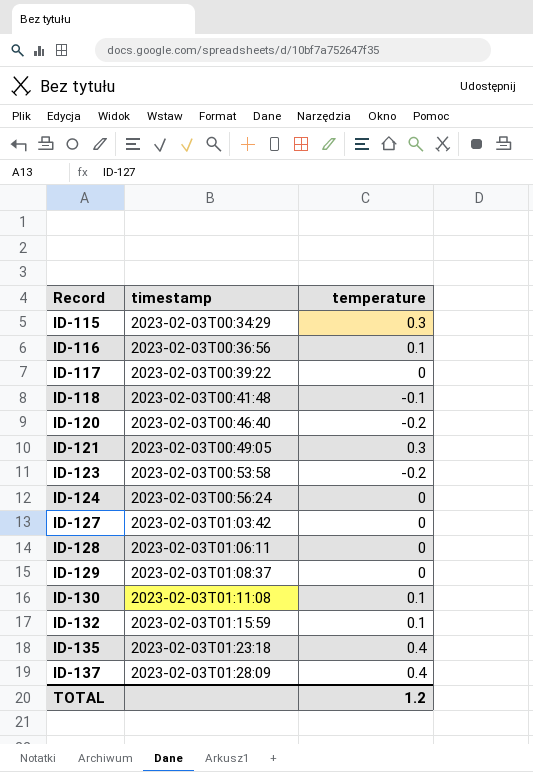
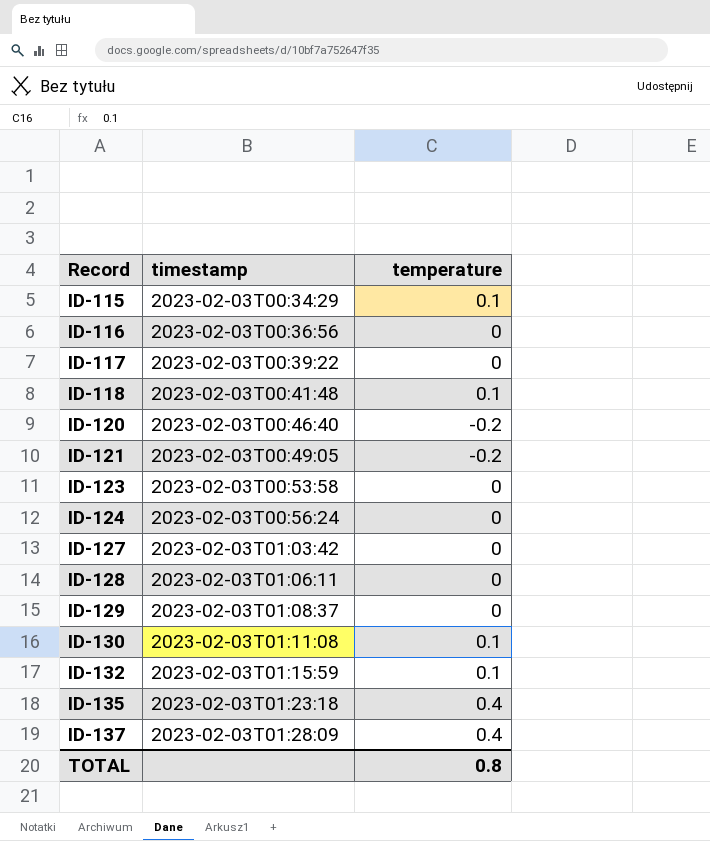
ID-115 | temperature: 0.3 -> 0.1
ID-116 | temperature: 0.1 -> 0
ID-118 | temperature: -0.1 -> 0.1
ID-121 | temperature: 0.3 -> -0.2
ID-123 | temperature: -0.2 -> 0
TOTAL | temperature: 1.2 -> 0.8

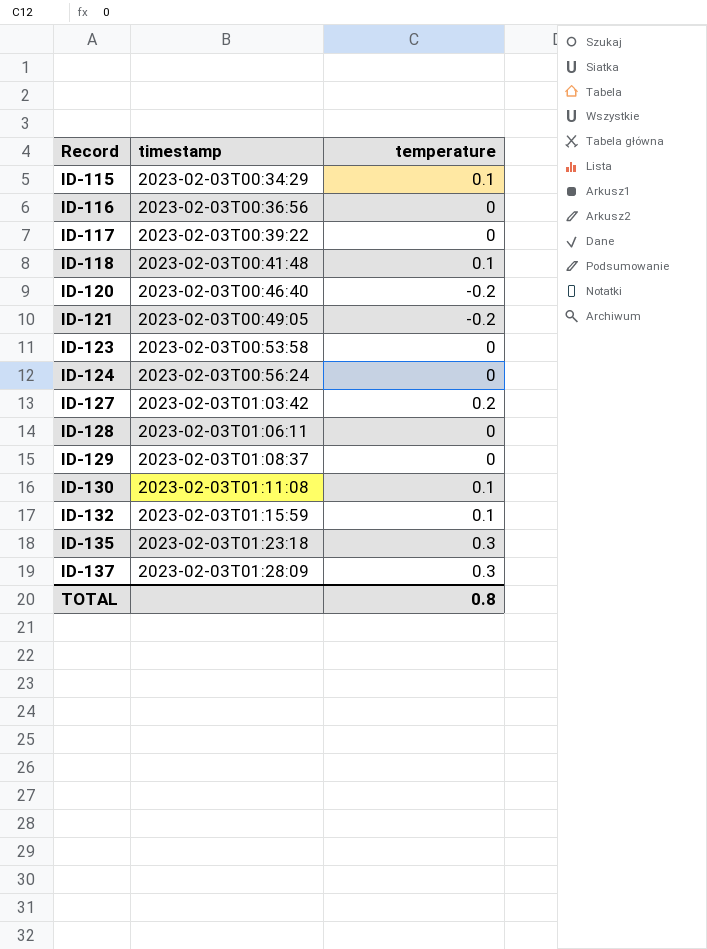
ID-127 | temperature: 0 -> 0.2
ID-135 | temperature: 0.4 -> 0.3
ID-137 | temperature: 0.4 -> 0.3

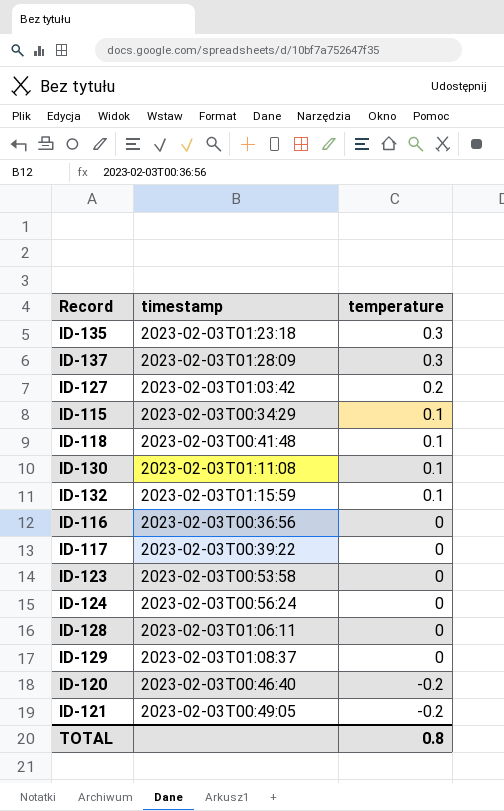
row order: Record ascending -> temperature descending

